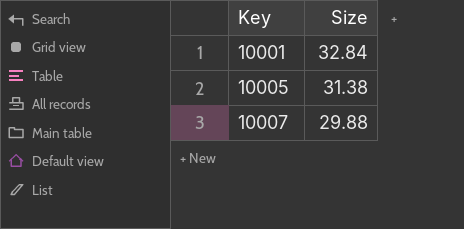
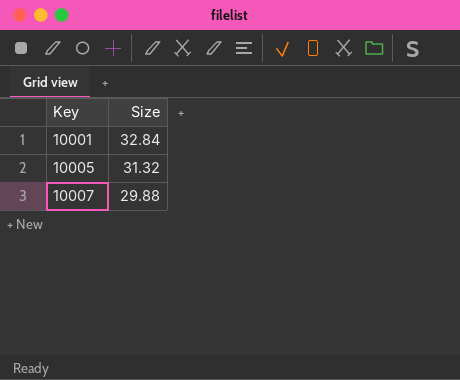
10005 | Size: 31.38 -> 31.32

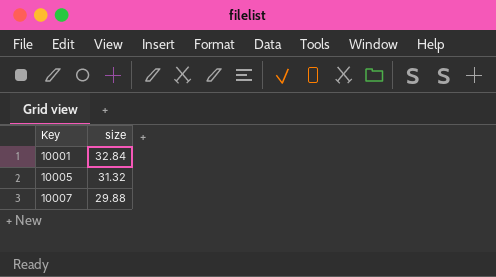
column name: Size -> size

